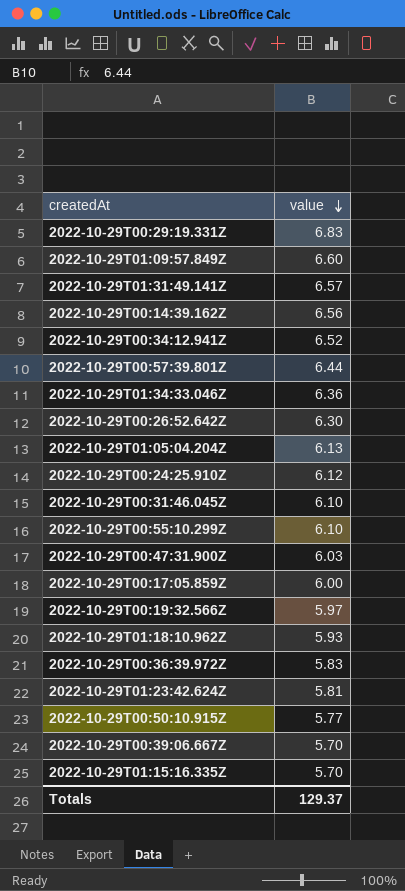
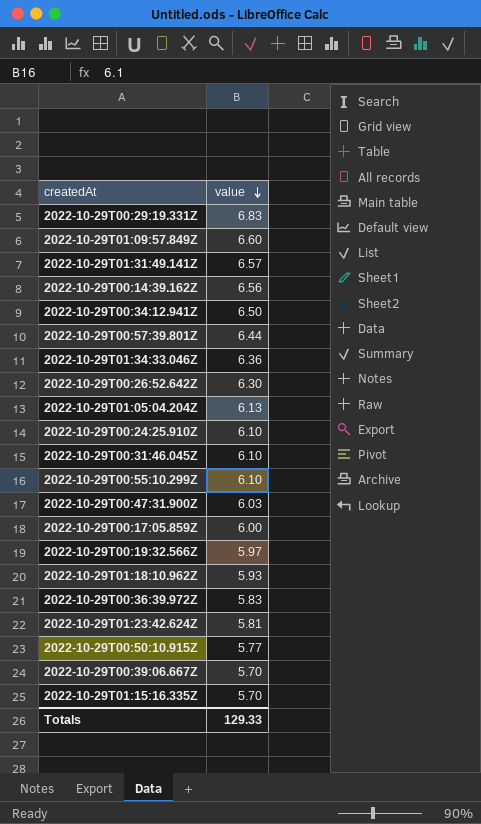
2022-10-29T00:34:12.941Z | value: 6.52 -> 6.50
2022-10-29T00:24:25.910Z | value: 6.12 -> 6.10
Totals | value: 129.37 -> 129.33

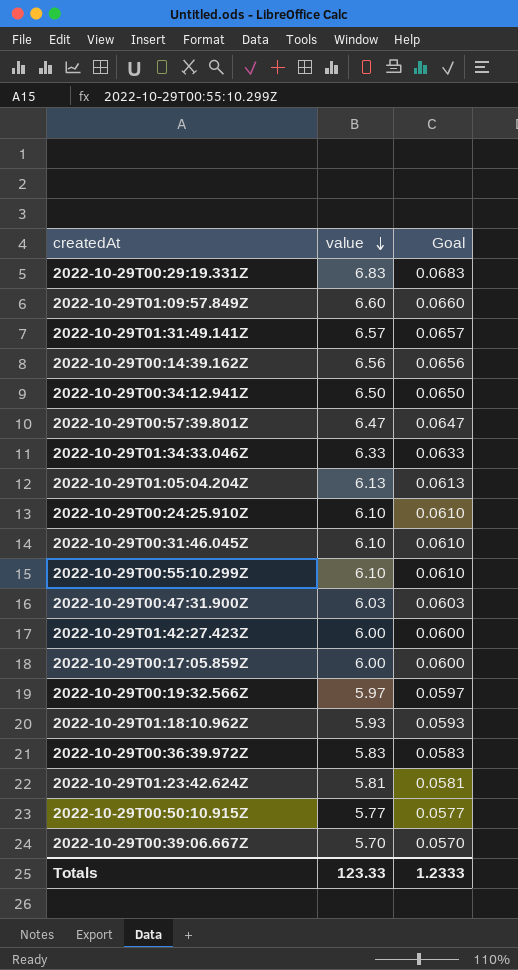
column Goal | formula: none -> [value] * 0.01
row 2022-10-29T00:26:52.642Z: 6.30 -> none
row 2022-10-29T01:15:16.335Z: 5.70 -> none
2022-10-29T00:57:39.801Z | value: 6.44 -> 6.47
2022-10-29T01:34:33.046Z | value: 6.36 -> 6.33
row 2022-10-29T01:42:27.423Z: none -> 6.00 | 0.0600
Totals | value: 129.33 -> 123.33

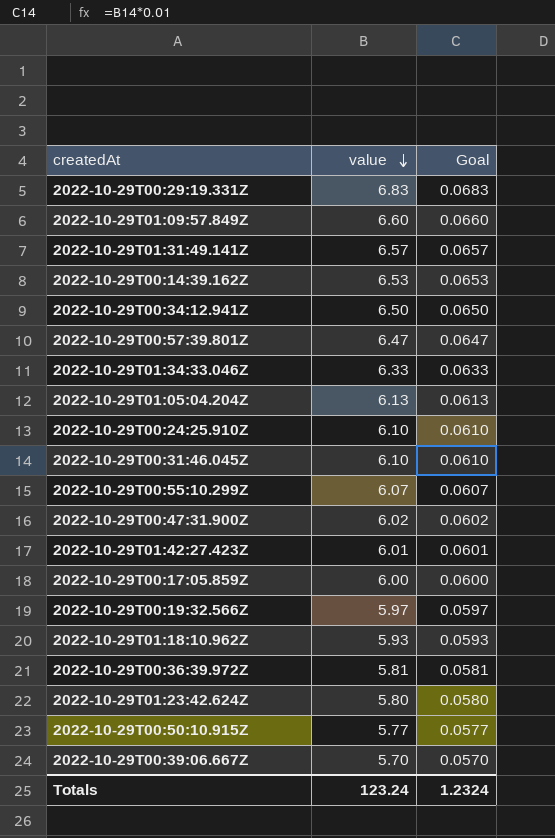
2022-10-29T00:14:39.162Z | value: 6.56 -> 6.53
2022-10-29T00:14:39.162Z | Goal: 0.0656 -> 0.0653
2022-10-29T00:55:10.299Z | value: 6.10 -> 6.07
2022-10-29T00:55:10.299Z | Goal: 0.0610 -> 0.0607
2022-10-29T00:47:31.900Z | value: 6.03 -> 6.02
2022-10-29T00:47:31.900Z | Goal: 0.0603 -> 0.0602
2022-10-29T01:42:27.423Z | value: 6.00 -> 6.01
2022-10-29T01:42:27.423Z | Goal: 0.0600 -> 0.0601
2022-10-29T00:36:39.972Z | value: 5.83 -> 5.81
2022-10-29T00:36:39.972Z | Goal: 0.0583 -> 0.0581
2022-10-29T01:23:42.624Z | value: 5.81 -> 5.80
2022-10-29T01:23:42.624Z | Goal: 0.0581 -> 0.0580
Totals | value: 123.33 -> 123.24
Totals | Goal: 1.2333 -> 1.2324

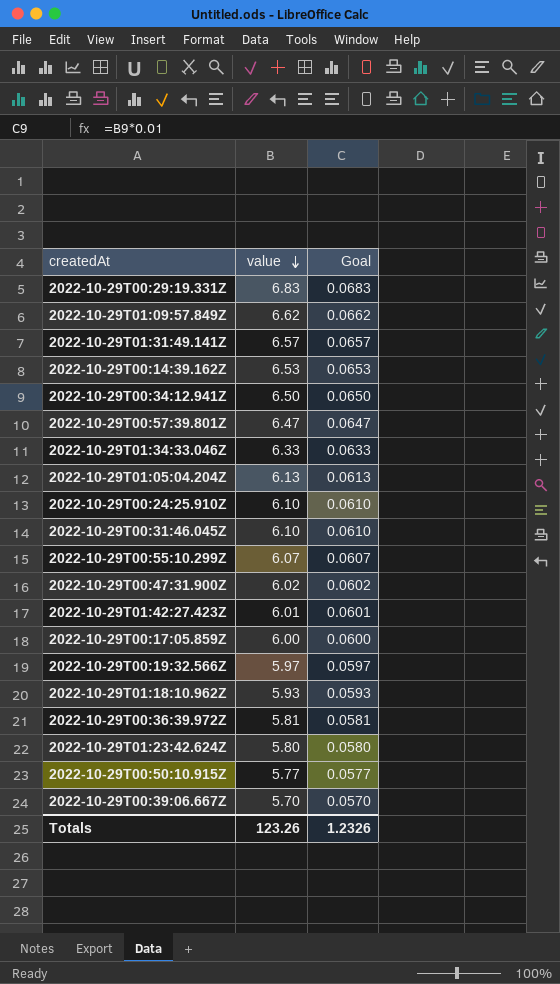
2022-10-29T01:09:57.849Z | value: 6.60 -> 6.62
2022-10-29T01:09:57.849Z | Goal: 0.0660 -> 0.0662
Totals | value: 123.24 -> 123.26
Totals | Goal: 1.2324 -> 1.2326

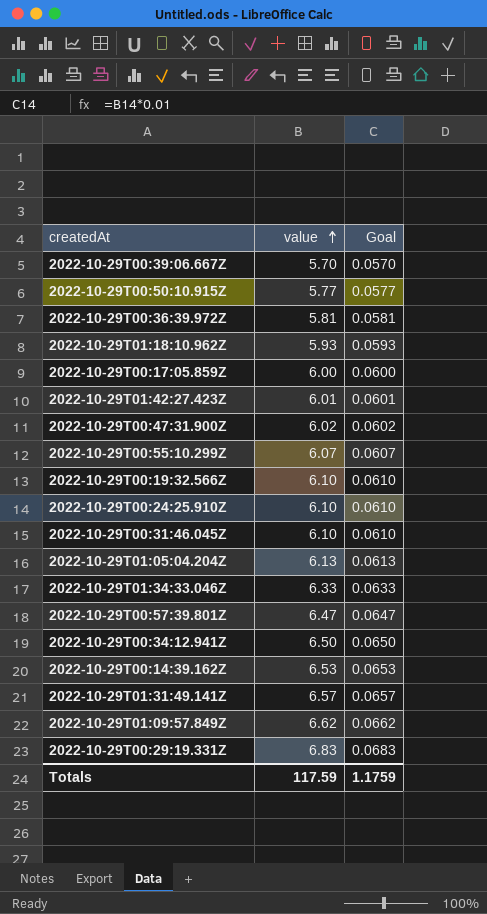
row order: value descending -> value ascending
row 2022-10-29T01:23:42.624Z: 5.80 | 0.0580 -> none
2022-10-29T00:19:32.566Z | value: 5.97 -> 6.10
2022-10-29T00:19:32.566Z | Goal: 0.0597 -> 0.0610
Totals | value: 123.26 -> 117.59
Totals | Goal: 1.2326 -> 1.1759

